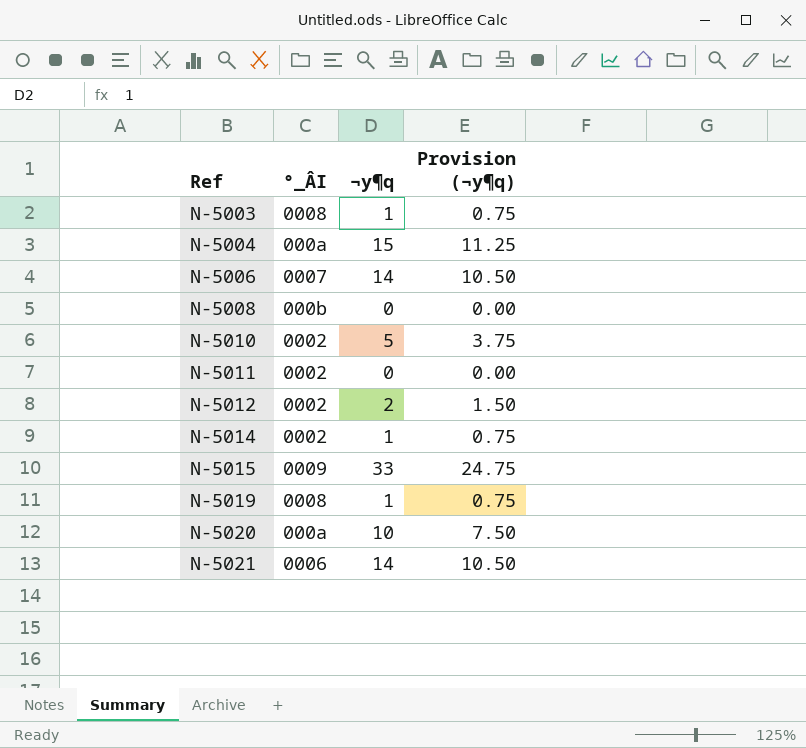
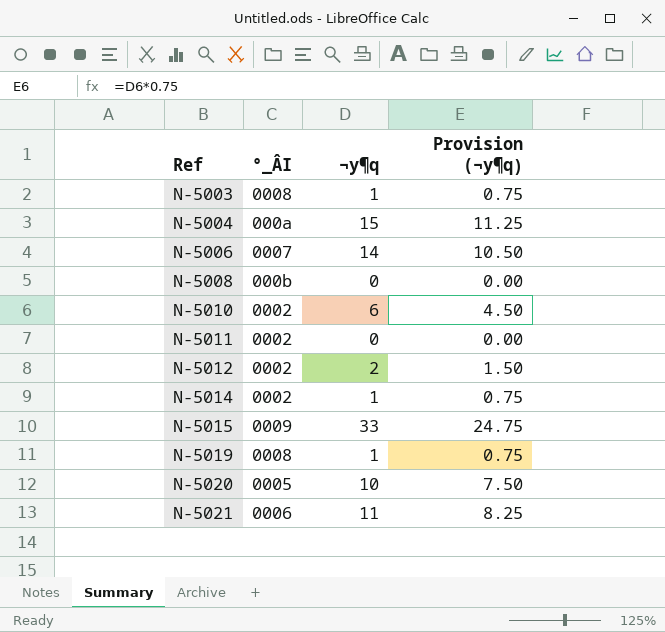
N-5010 | ¬y¶q: 5 -> 6
N-5010 | Provision (¬y¶q): 3.75 -> 4.50
N-5020 | °_ÂI: 000a -> 0005
N-5021 | ¬y¶q: 14 -> 11
N-5021 | Provision (¬y¶q): 10.50 -> 8.25

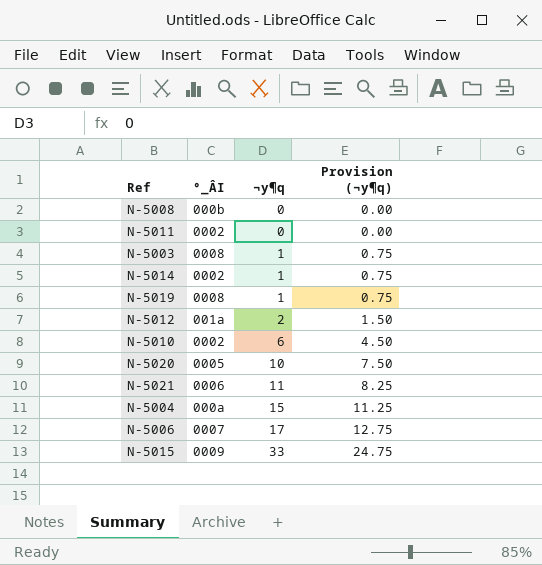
row order: Ref ascending -> ¬y¶q ascending
N-5012 | °_ÂI: 0002 -> 001a
N-5006 | ¬y¶q: 14 -> 17
N-5006 | Provision (¬y¶q): 10.50 -> 12.75

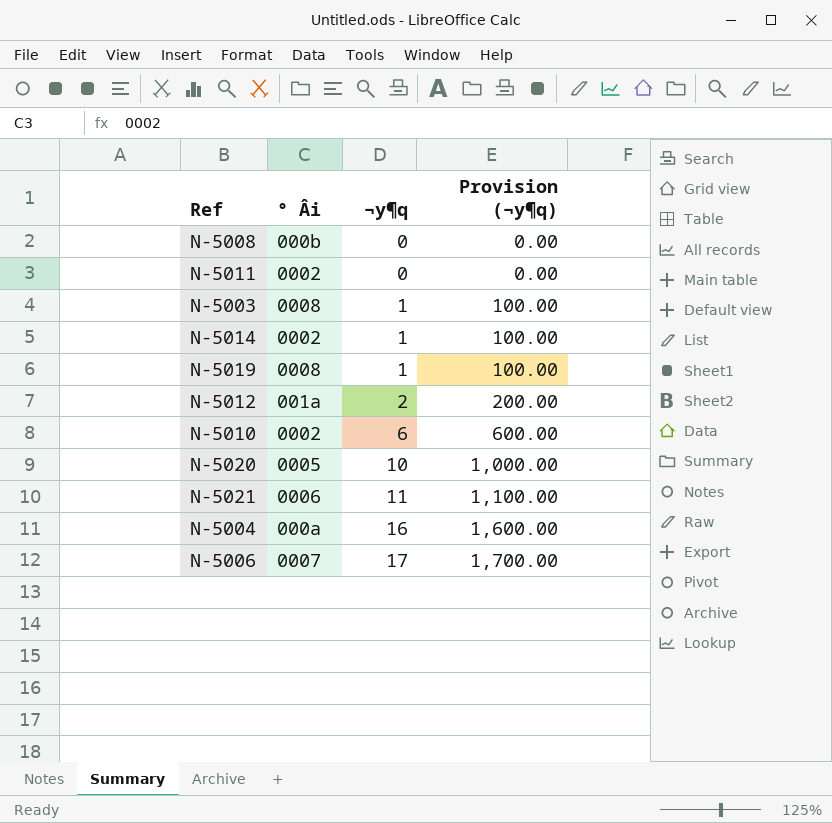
column name: °_ÂI -> ° Âi
column Provision (¬y¶q) | formula: [¬y¶q] * 0.75 -> [¬y¶q] * 100
row N-5015: 0009 | 33 | 24.75 -> none
N-5004 | ¬y¶q: 15 -> 16

